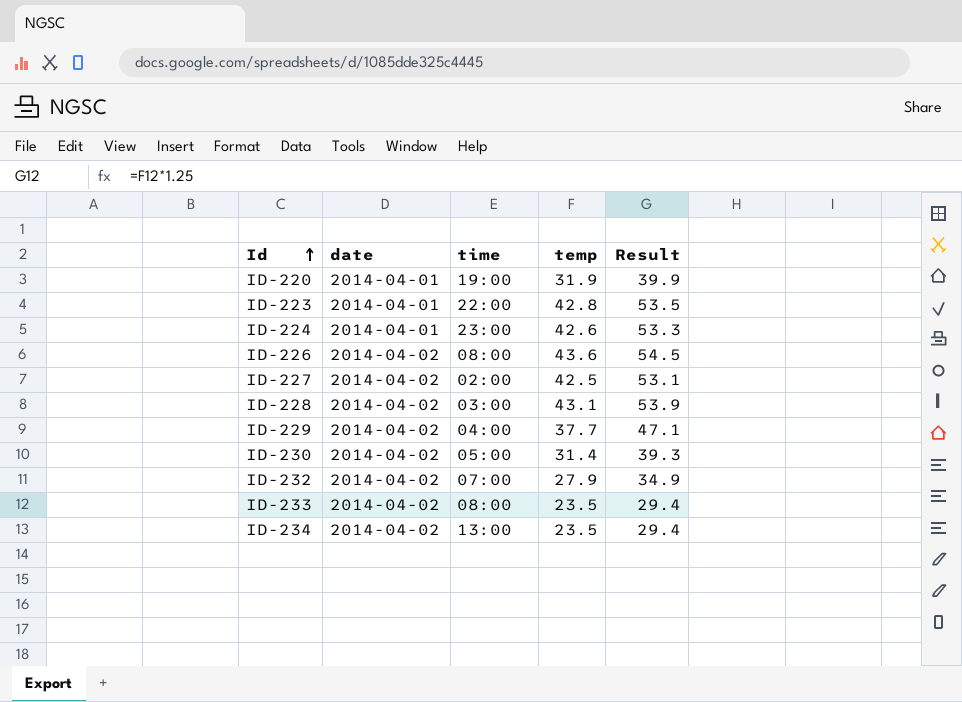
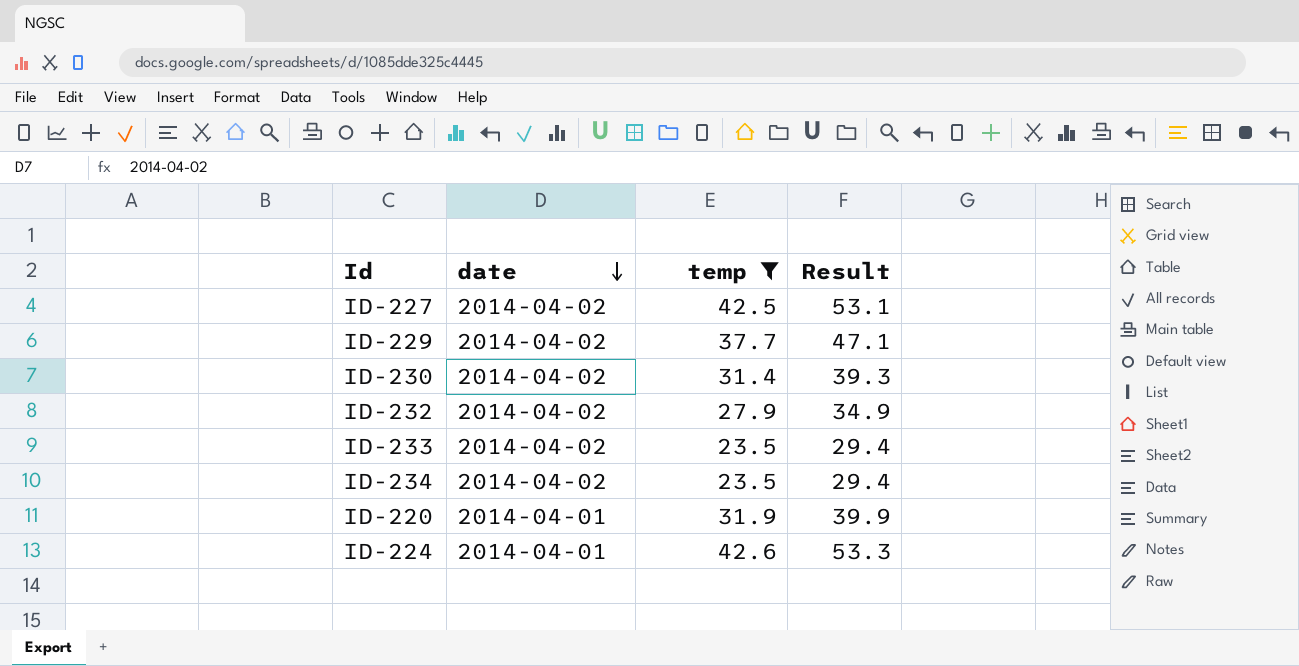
filter: none -> temp <= 42.6
row order: Id ascending -> date descending
column time | position: 3 -> none

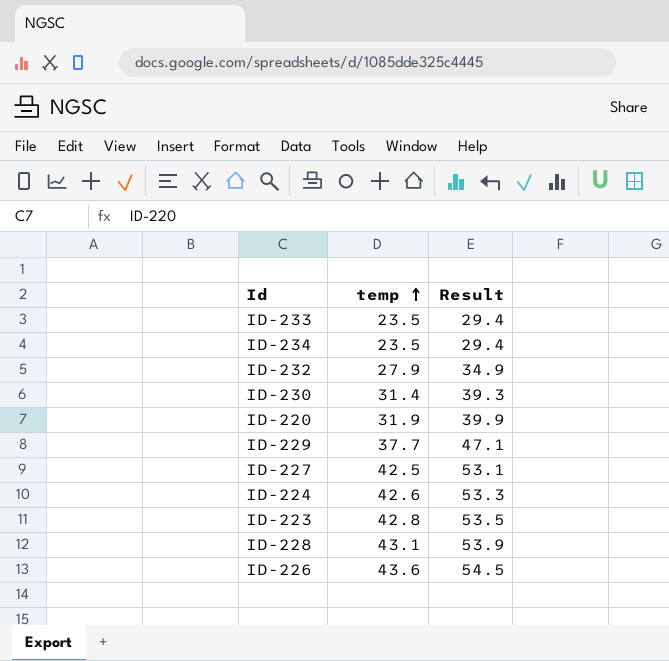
filter: temp <= 42.6 -> none
row order: date descending -> temp ascending
column date | position: 2 -> none

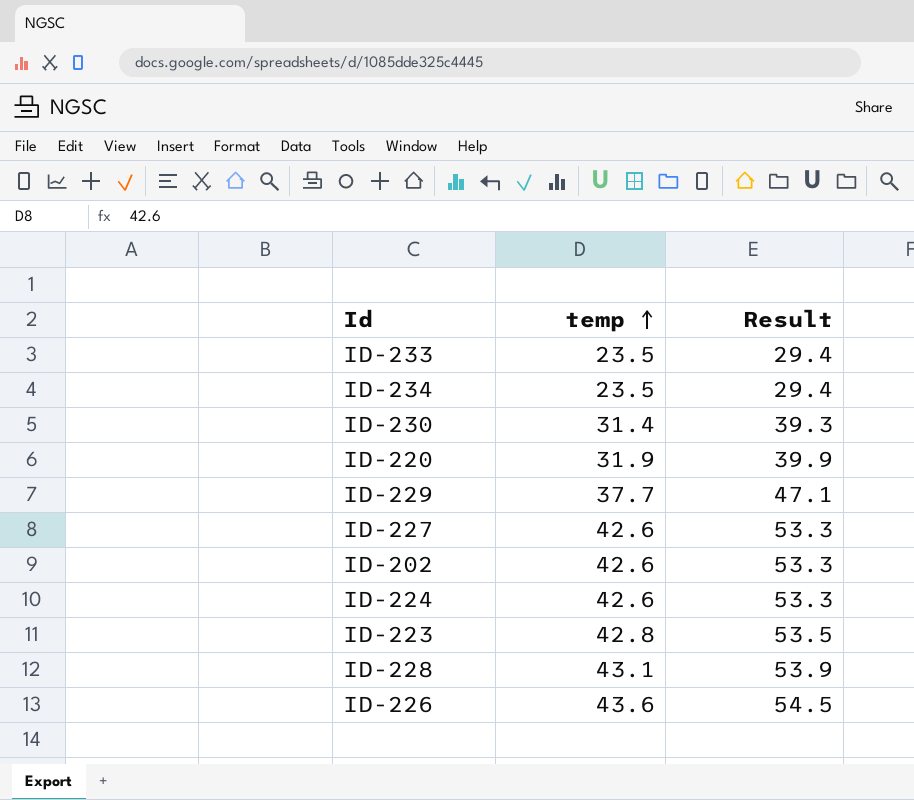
row ID-232: 27.9 | 34.9 -> none
ID-227 | temp: 42.5 -> 42.6
ID-227 | Result: 53.1 -> 53.3
row ID-202: none -> 42.6 | 53.3

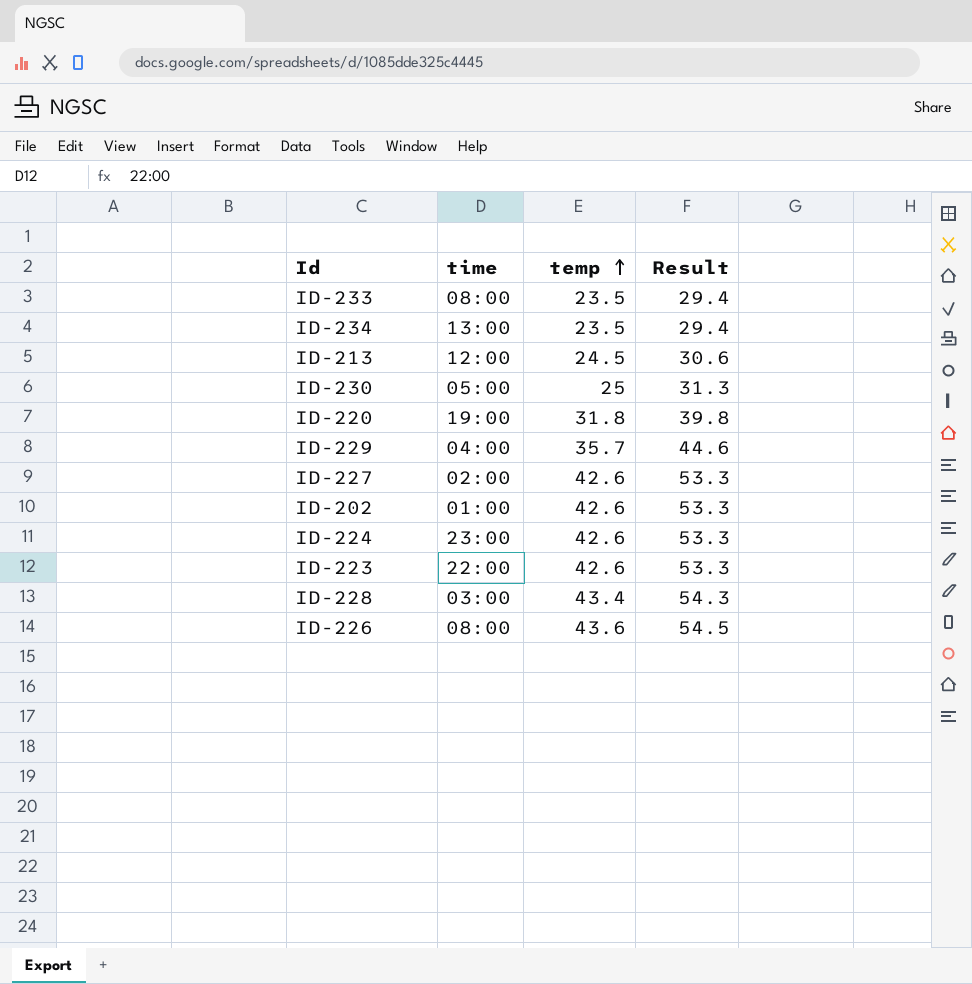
column time | position: none -> 2
row ID-213: none -> 12:00 | 24.5 | 30.6
ID-230 | temp: 31.4 -> 25
ID-230 | Result: 39.3 -> 31.3
ID-220 | temp: 31.9 -> 31.8
ID-220 | Result: 39.9 -> 39.8
ID-229 | temp: 37.7 -> 35.7
ID-229 | Result: 47.1 -> 44.6
ID-223 | temp: 42.8 -> 42.6
ID-223 | Result: 53.5 -> 53.3
ID-228 | temp: 43.1 -> 43.4
ID-228 | Result: 53.9 -> 54.3

